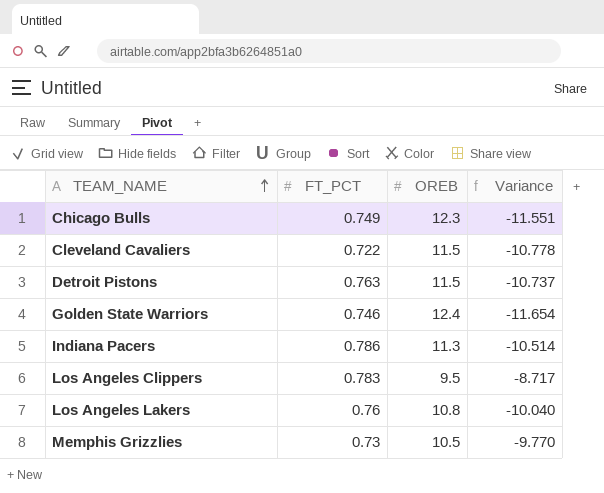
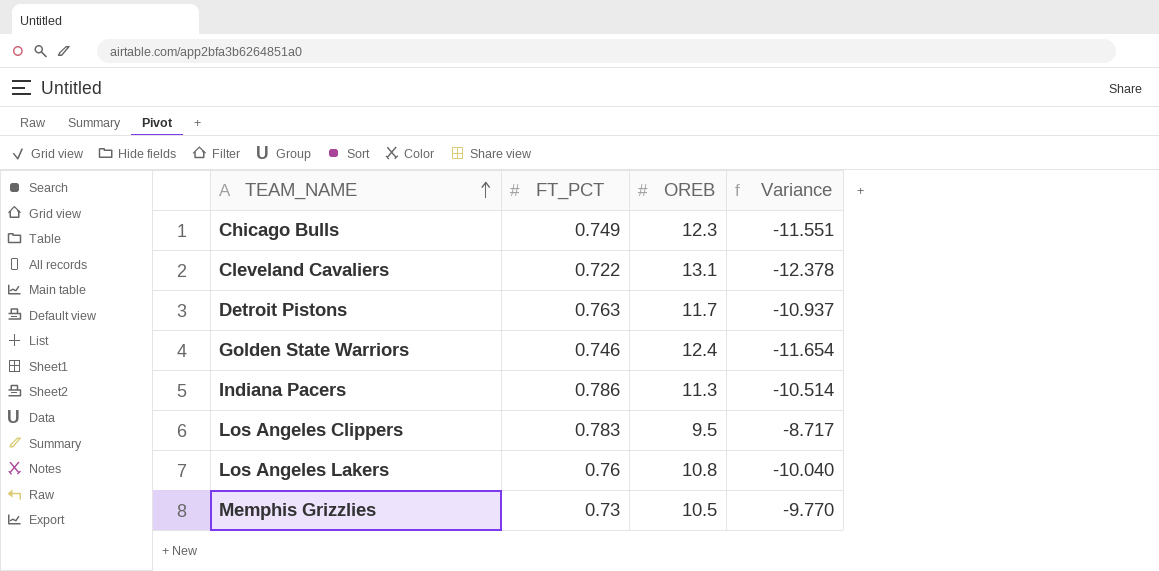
Cleveland Cavaliers | OREB: 11.5 -> 13.1
Cleveland Cavaliers | Variance: -10.778 -> -12.378
Detroit Pistons | OREB: 11.5 -> 11.7
Detroit Pistons | Variance: -10.737 -> -10.937

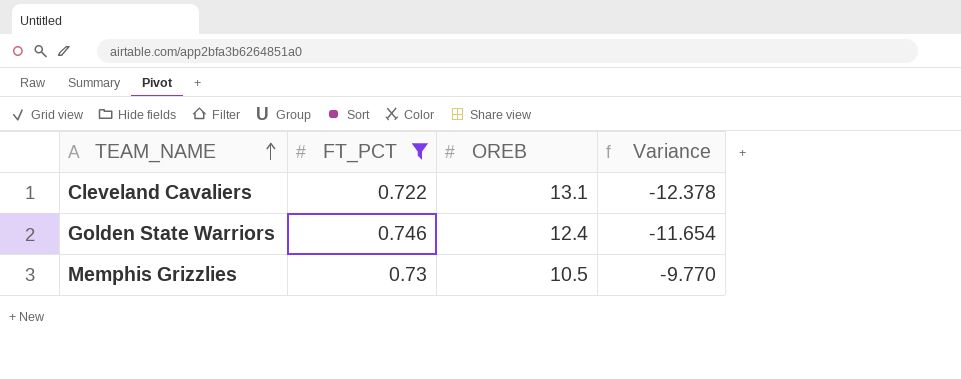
filter: none -> FT_PCT <= 0.746

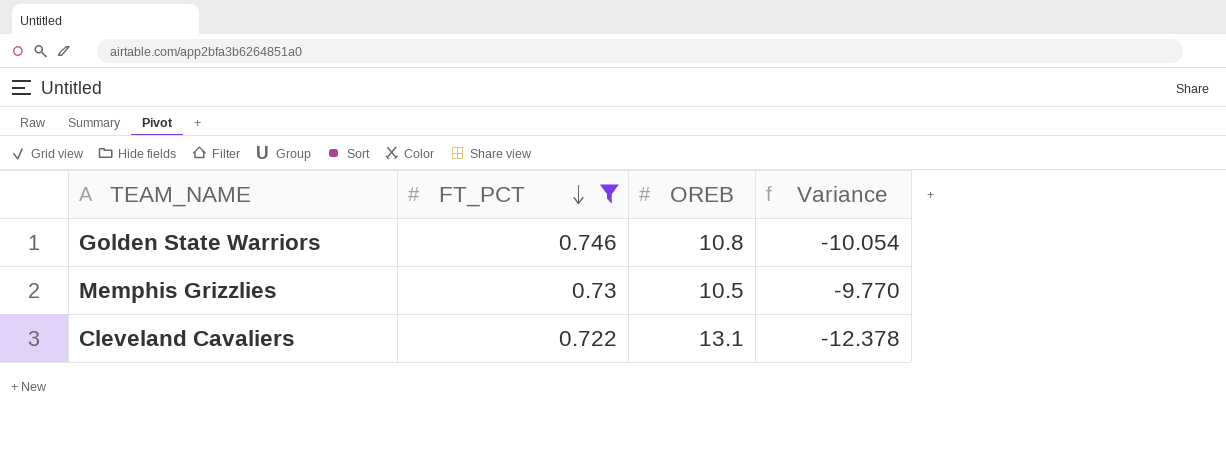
row order: TEAM_NAME ascending -> FT_PCT descending
Golden State Warriors | OREB: 12.4 -> 10.8
Golden State Warriors | Variance: -11.654 -> -10.054

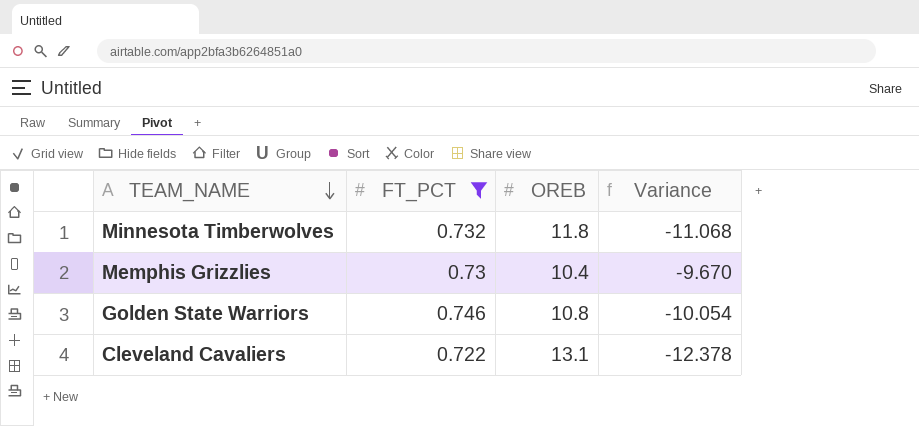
row order: FT_PCT descending -> TEAM_NAME descending
row Minnesota Timberwolves: none -> 0.732 | 11.8 | -11.068
Memphis Grizzlies | OREB: 10.5 -> 10.4
Memphis Grizzlies | Variance: -9.770 -> -9.670

